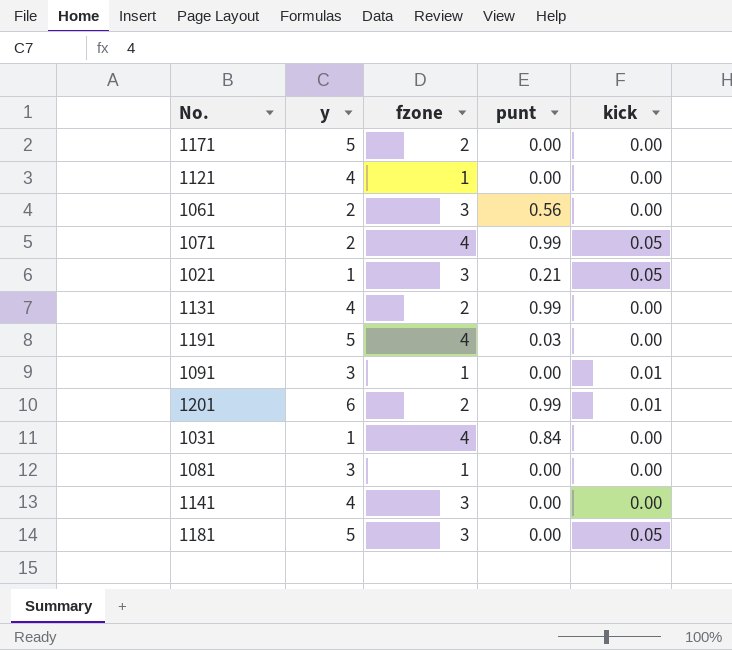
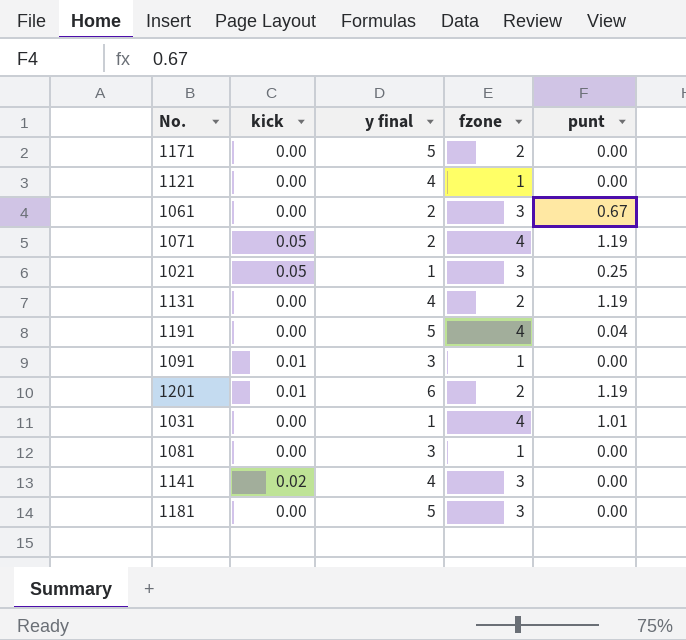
column kick | position: 5 -> 2
column name: y -> y final
1061 | punt: 0.56 -> 0.67
1071 | punt: 0.99 -> 1.19
1021 | punt: 0.21 -> 0.25
1131 | punt: 0.99 -> 1.19
1191 | punt: 0.03 -> 0.04
1201 | punt: 0.99 -> 1.19
1031 | punt: 0.84 -> 1.01
1141 | kick: 0.00 -> 0.02
1181 | kick: 0.05 -> 0.00

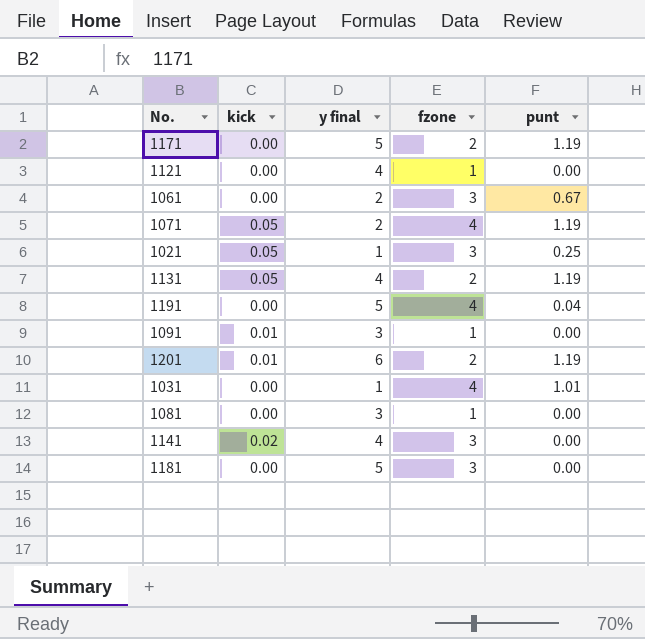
1171 | punt: 0.00 -> 1.19
1131 | kick: 0.00 -> 0.05

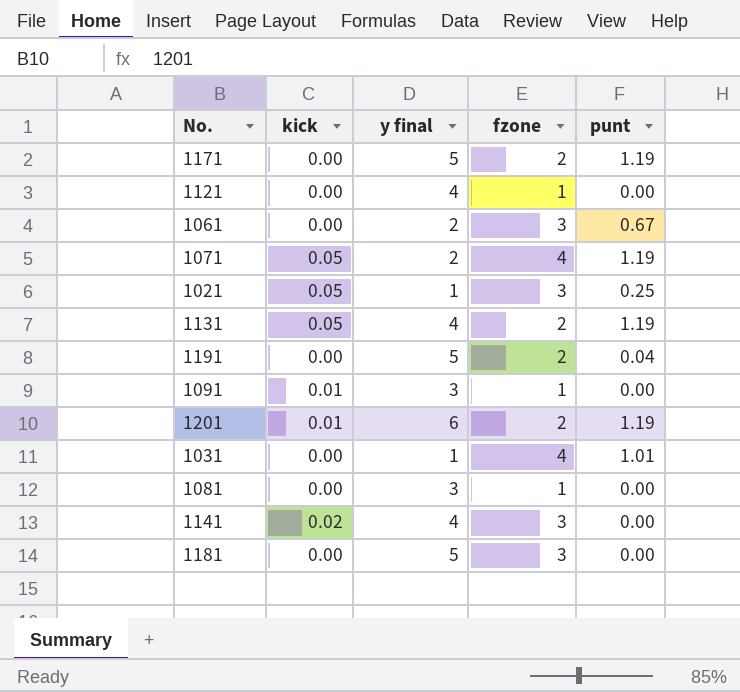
1191 | fzone: 4 -> 2

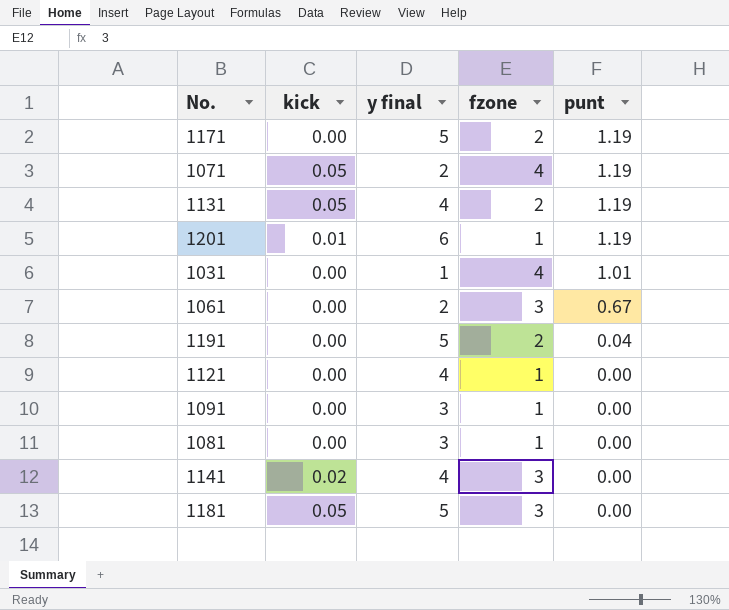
row order: none -> punt descending
row 1021: 0.05 | 1 | 3 | 0.25 -> none
1201 | fzone: 2 -> 1
1091 | kick: 0.01 -> 0.00
1181 | kick: 0.00 -> 0.05

